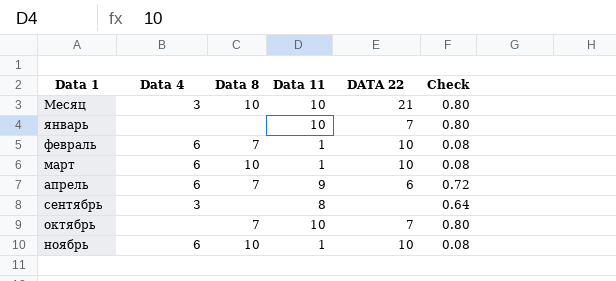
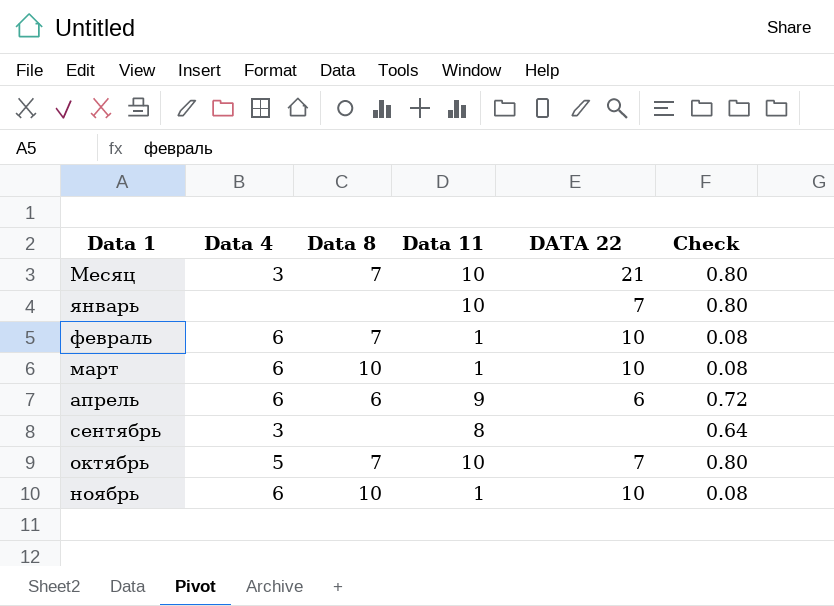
Месяц | Data 8: 10 -> 7
апрель | Data 8: 7 -> 6
октябрь | Data 4: none -> 5

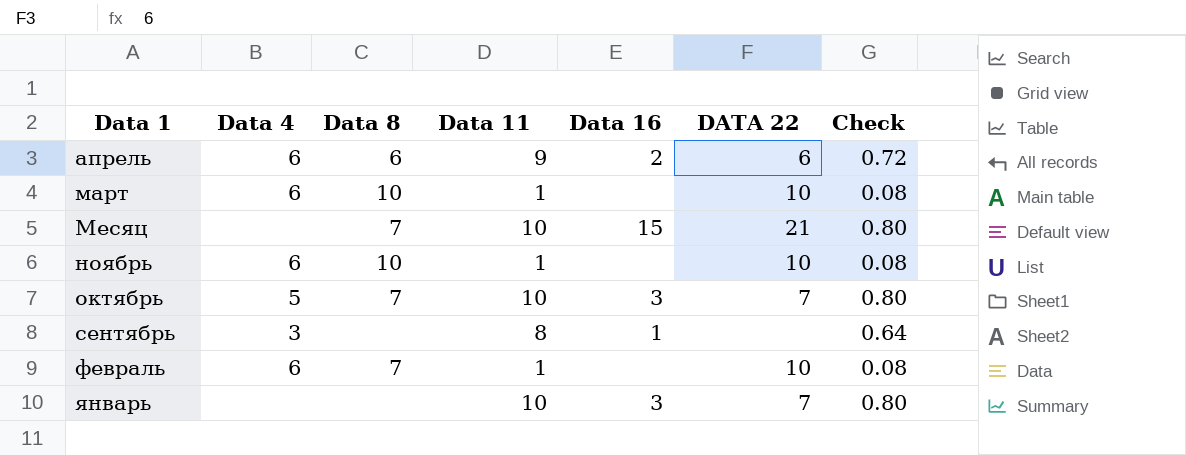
row order: none -> Data 1 ascending
column Data 16 | position: none -> 5
Месяц | Data 4: 3 -> none

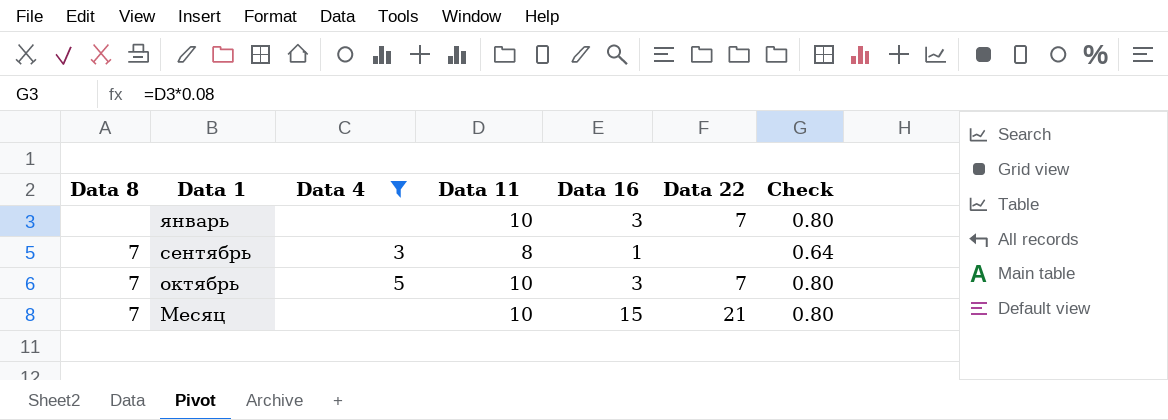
filter: none -> Data 4 != 6
row order: Data 1 ascending -> Data 1 descending
column Data 8 | position: 3 -> 1
column name: DATA 22 -> Data 22
сентябрь | Data 8: none -> 7

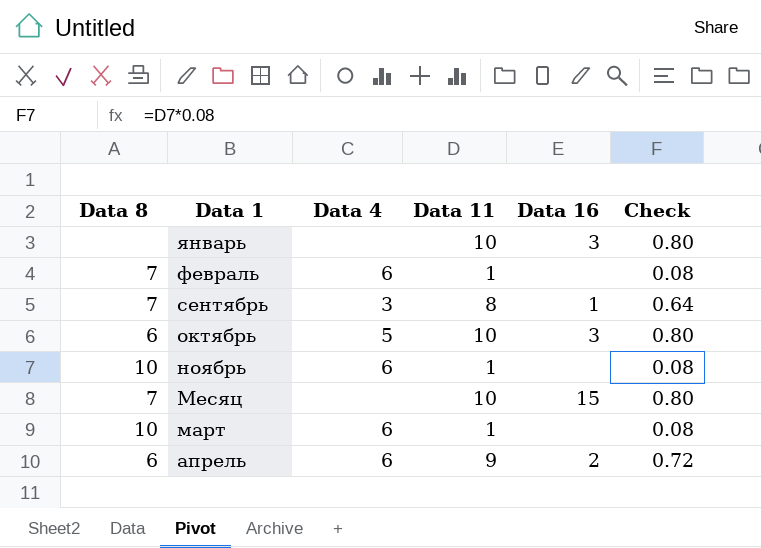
filter: Data 4 != 6 -> none
column Data 22 | position: 6 -> none
октябрь | Data 8: 7 -> 6

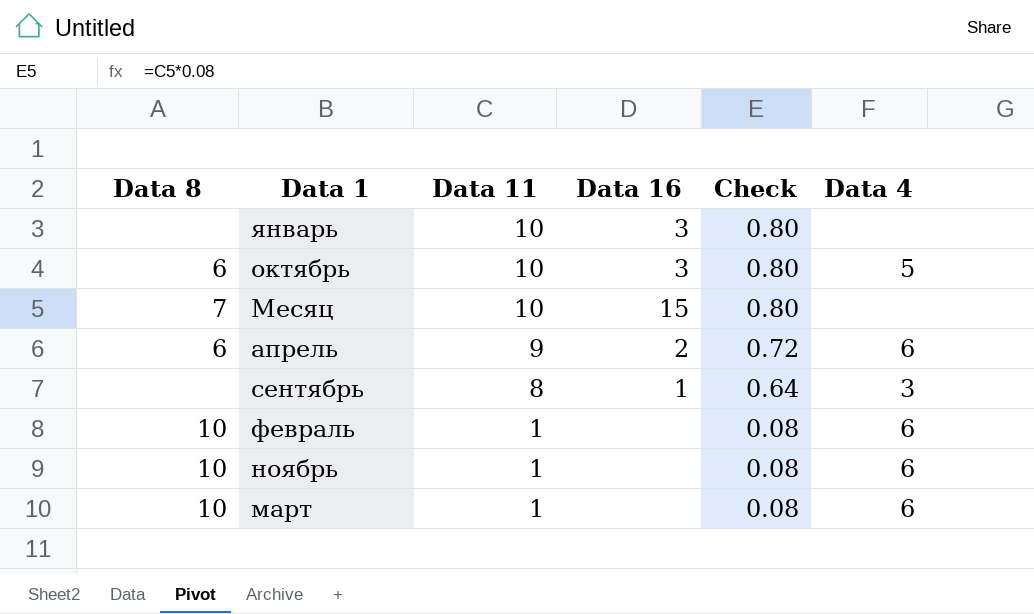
row order: Data 1 descending -> Data 11 descending
column Data 4 | position: 3 -> 6
сентябрь | Data 8: 7 -> none
февраль | Data 8: 7 -> 10

